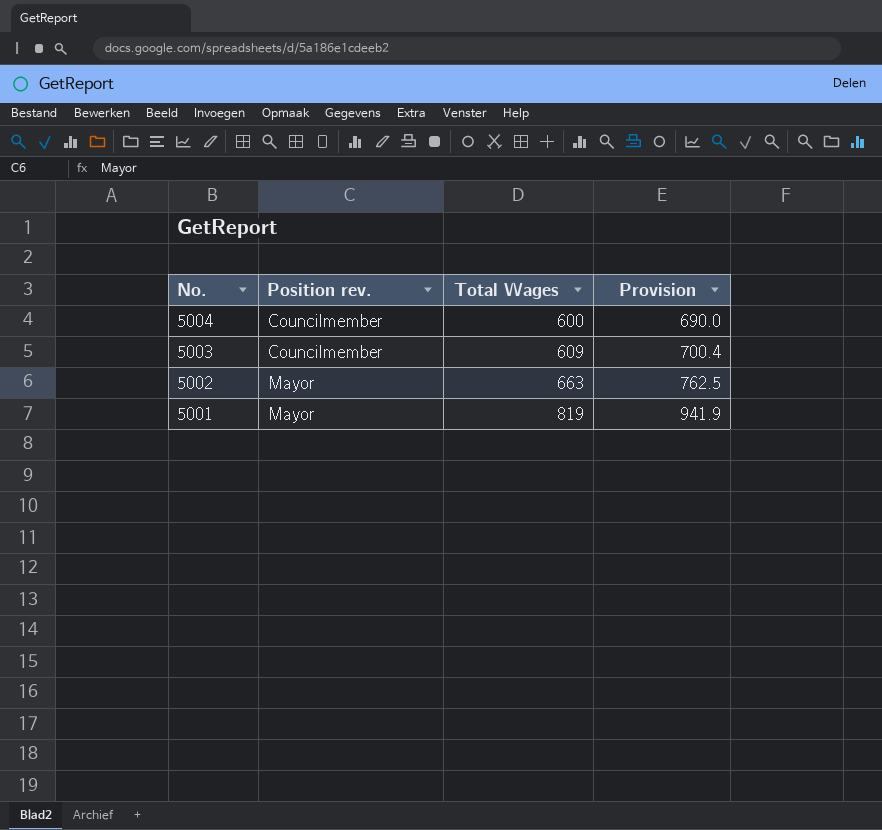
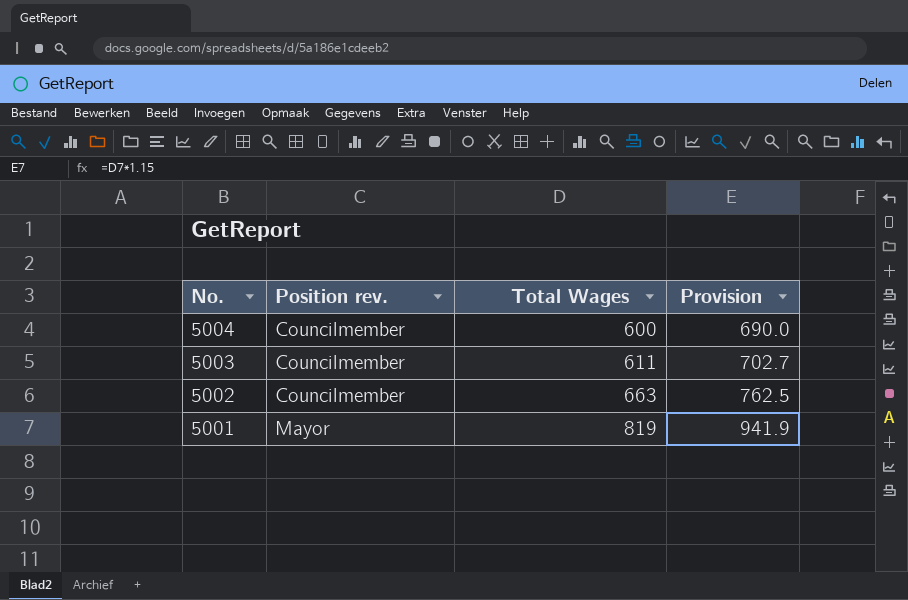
5003 | Total Wages: 609 -> 611
5003 | Provision: 700.4 -> 702.7
5002 | Position rev.: Mayor -> Councilmember

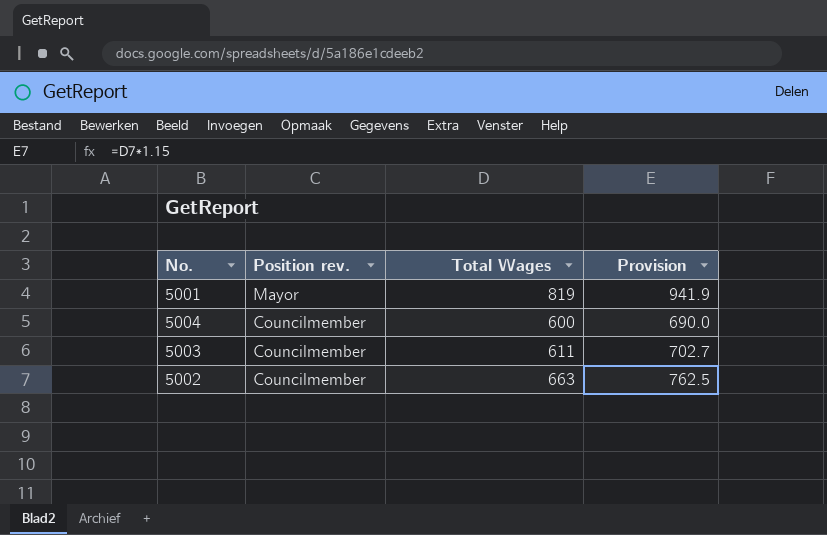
row order: No. descending -> Position rev. descending

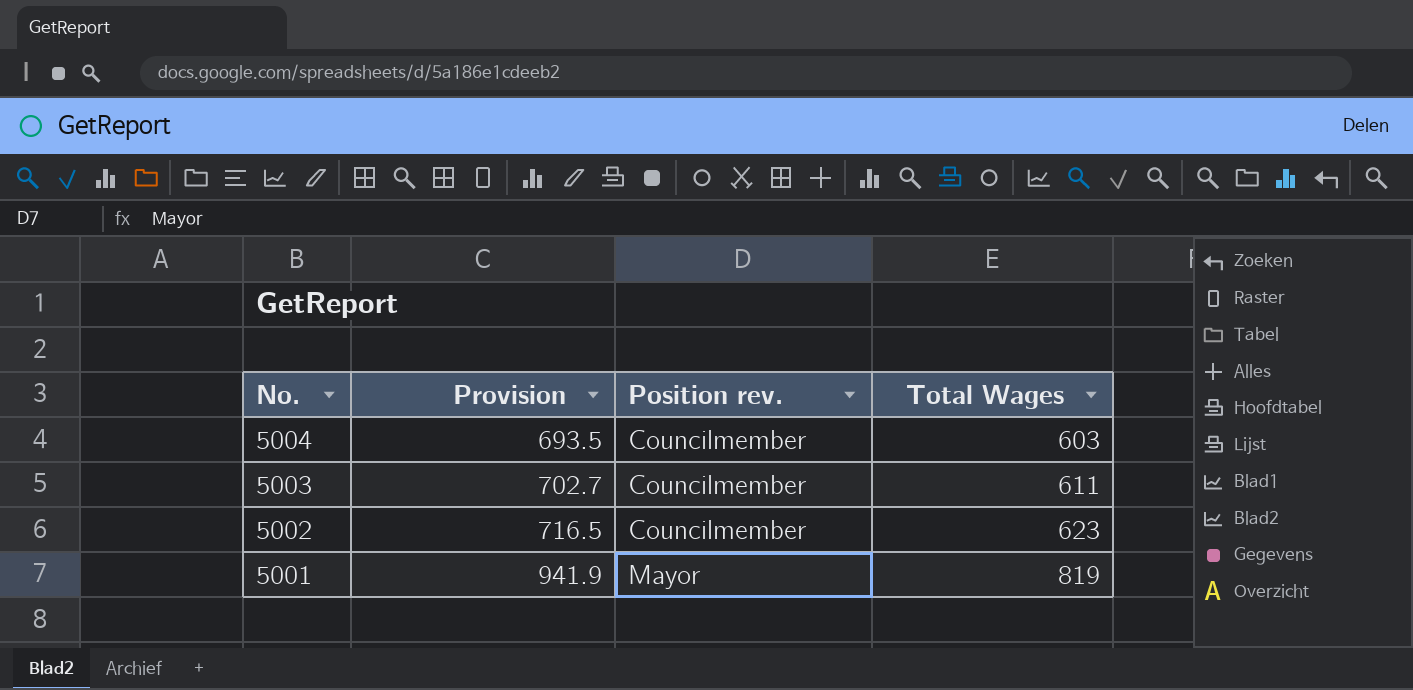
row order: Position rev. descending -> No. descending
column Provision | position: 4 -> 2
5004 | Provision: 690.0 -> 693.5
5004 | Total Wages: 600 -> 603
5002 | Provision: 762.5 -> 716.5
5002 | Total Wages: 663 -> 623

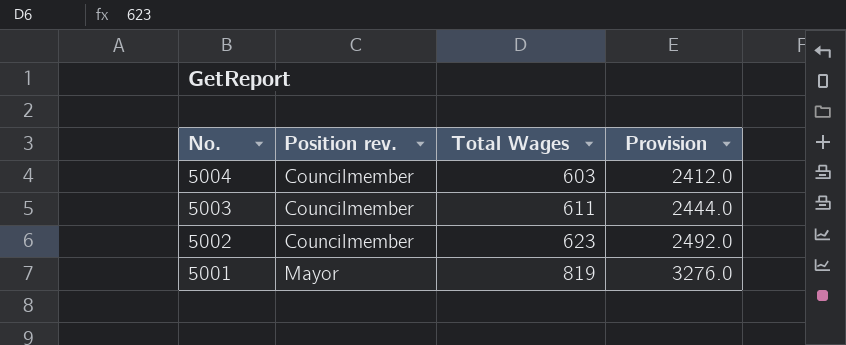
column Provision | formula: [Total Wages] * 1.15 -> [Total Wages] * 4
column Provision | position: 2 -> 4

